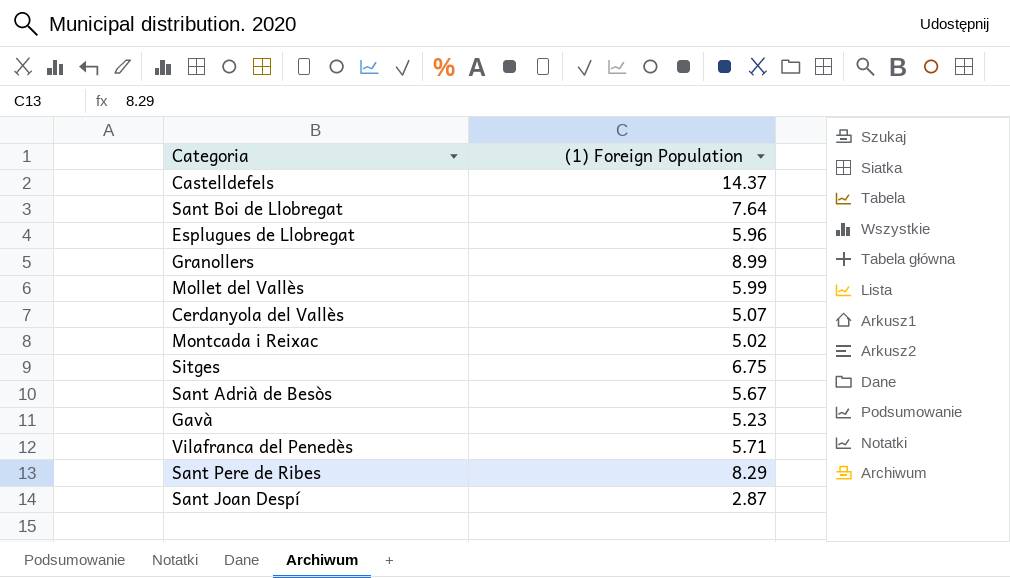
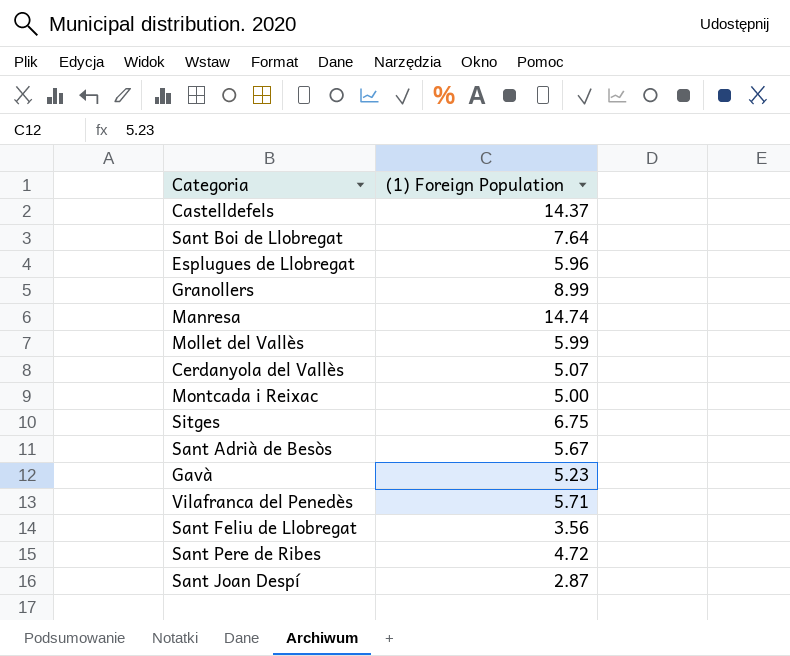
row Manresa: none -> 14.74
Montcada i Reixac | (1) Foreign Population: 5.02 -> 5.00
row Sant Feliu de Llobregat: none -> 3.56
Sant Pere de Ribes | (1) Foreign Population: 8.29 -> 4.72

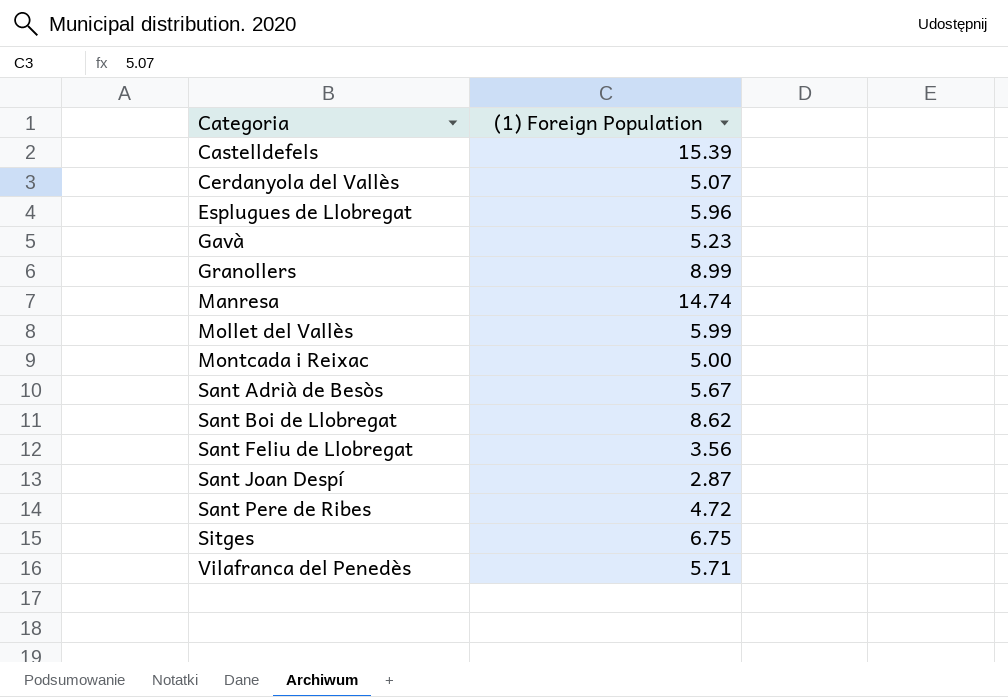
row order: none -> Categoria ascending
Castelldefels | (1) Foreign Population: 14.37 -> 15.39
Sant Boi de Llobregat | (1) Foreign Population: 7.64 -> 8.62

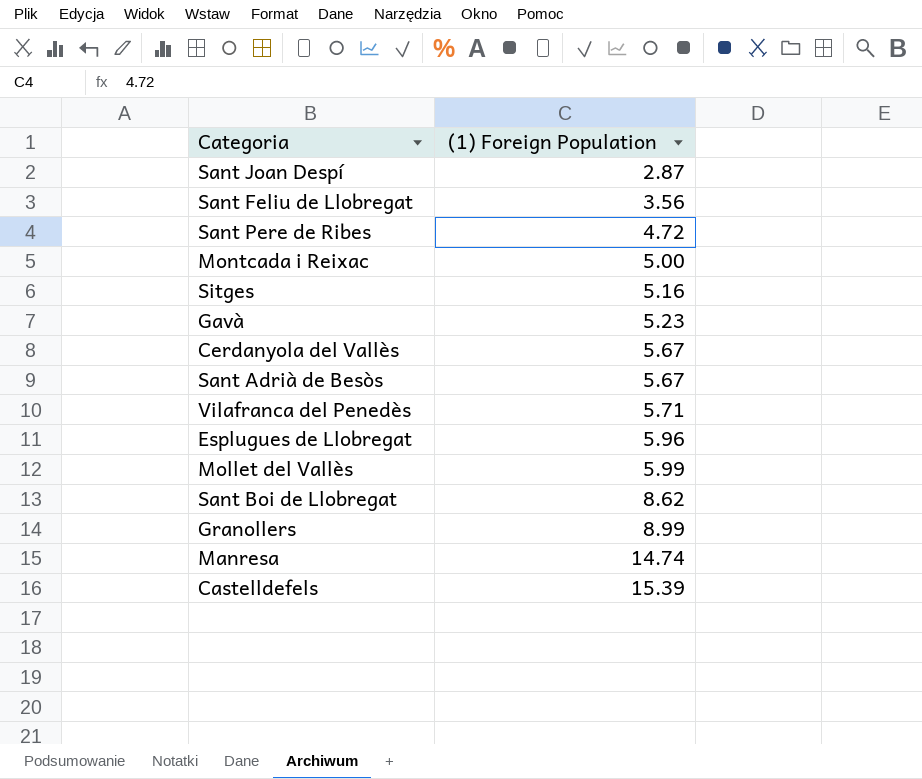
row order: Categoria ascending -> (1) Foreign Population ascending
Sitges | (1) Foreign Population: 6.75 -> 5.16
Cerdanyola del Vallès | (1) Foreign Population: 5.07 -> 5.67

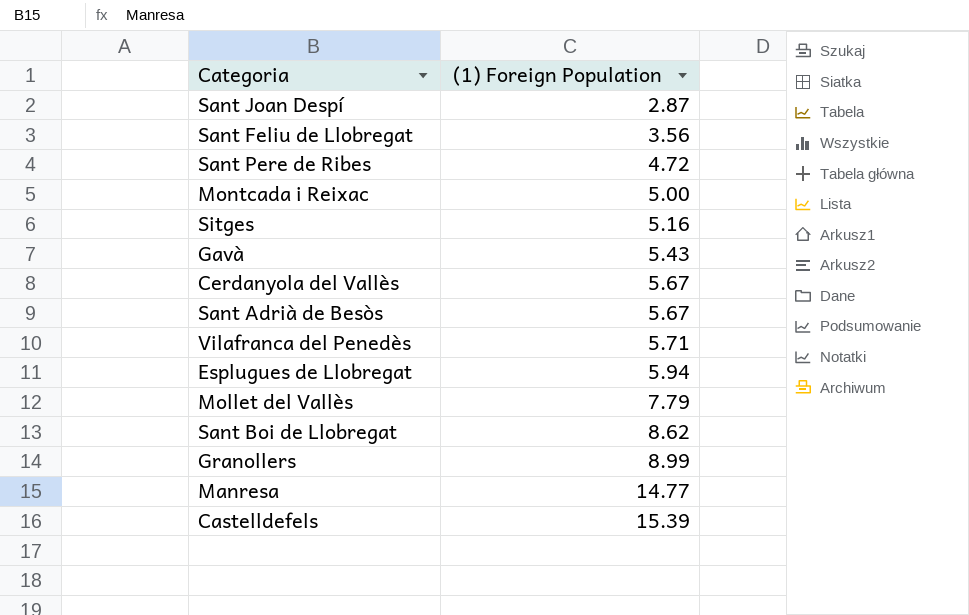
Gavà | (1) Foreign Population: 5.23 -> 5.43
Esplugues de Llobregat | (1) Foreign Population: 5.96 -> 5.94
Mollet del Vallès | (1) Foreign Population: 5.99 -> 7.79
Manresa | (1) Foreign Population: 14.74 -> 14.77

